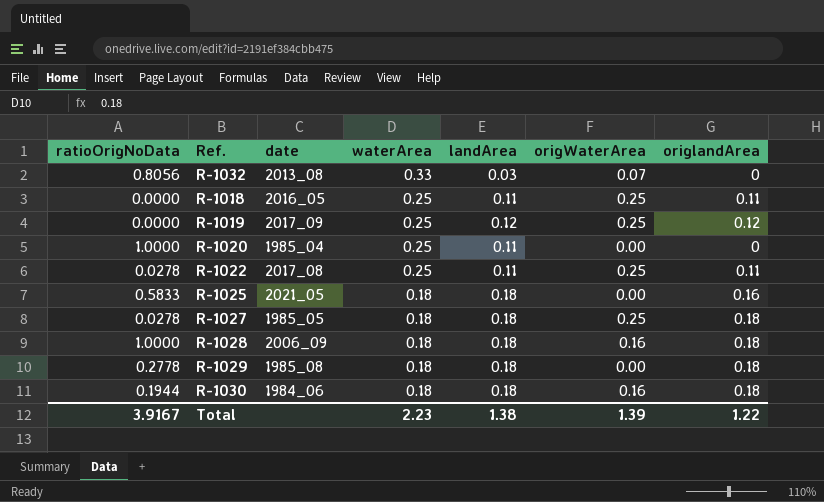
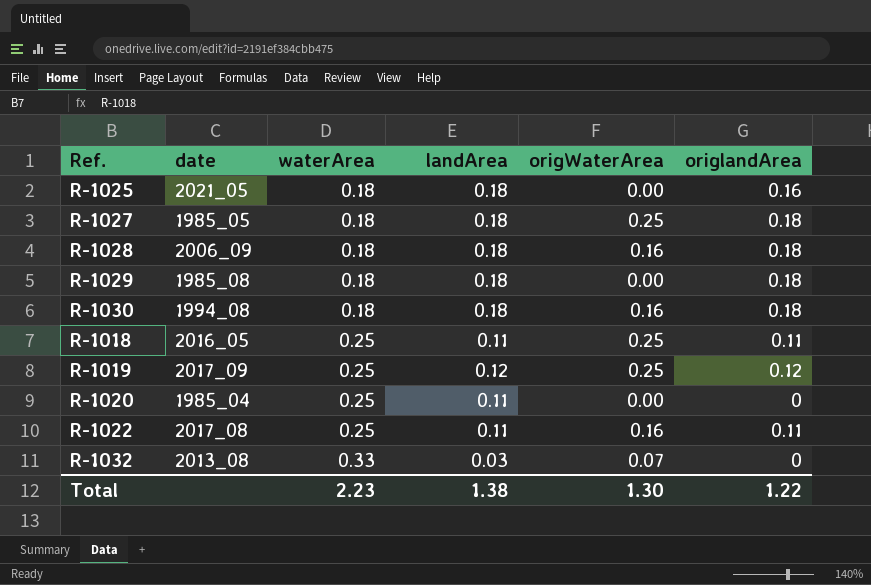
row order: waterArea descending -> waterArea ascending
column ratioOrigNoData | position: 1 -> none
R-1030 | date: 1984_06 -> 1994_08
R-1022 | origWaterArea: 0.25 -> 0.16
Total | origWaterArea: 1.39 -> 1.30

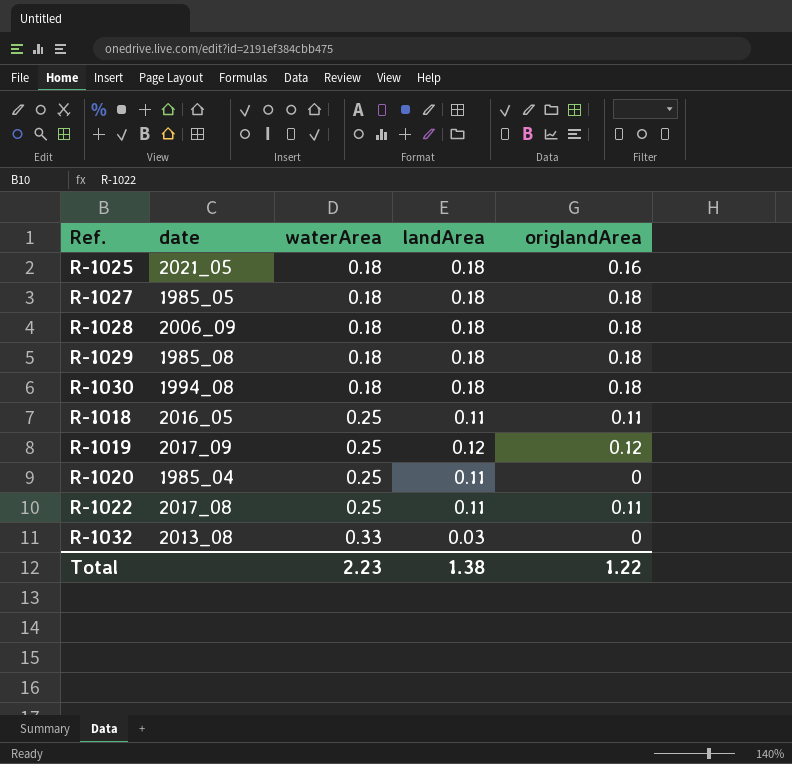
column origWaterArea | position: 5 -> none

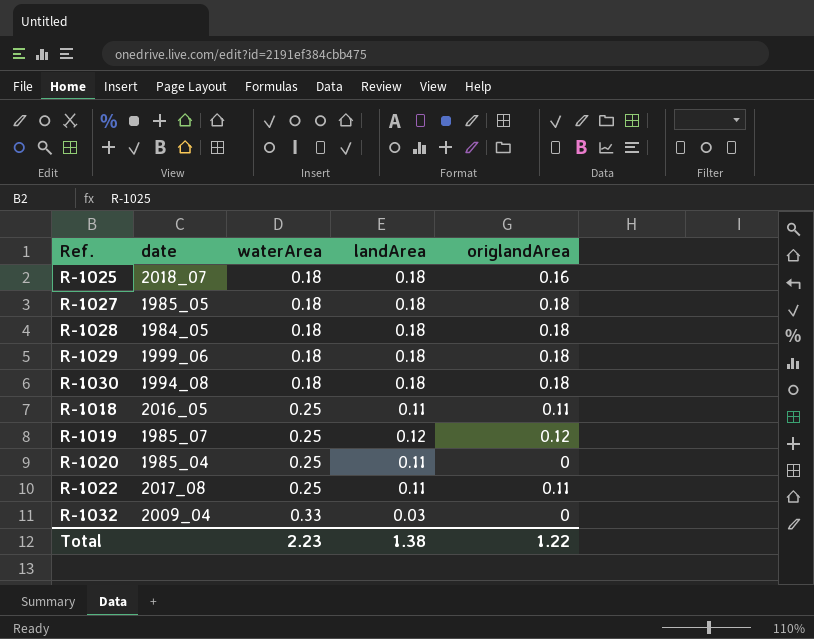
R-1025 | date: 2021_05 -> 2018_07
R-1028 | date: 2006_09 -> 1984_05
R-1029 | date: 1985_08 -> 1999_06
R-1019 | date: 2017_09 -> 1985_07
R-1032 | date: 2013_08 -> 2009_04

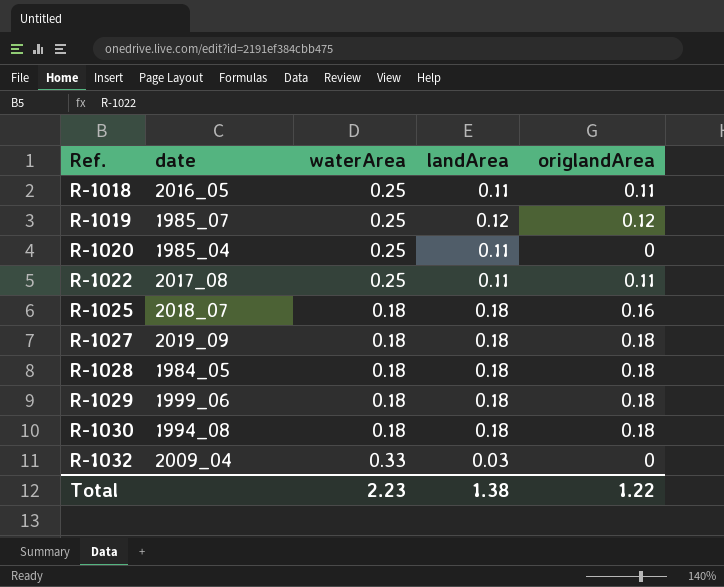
row order: waterArea ascending -> Ref. ascending
R-1027 | date: 1985_05 -> 2019_09

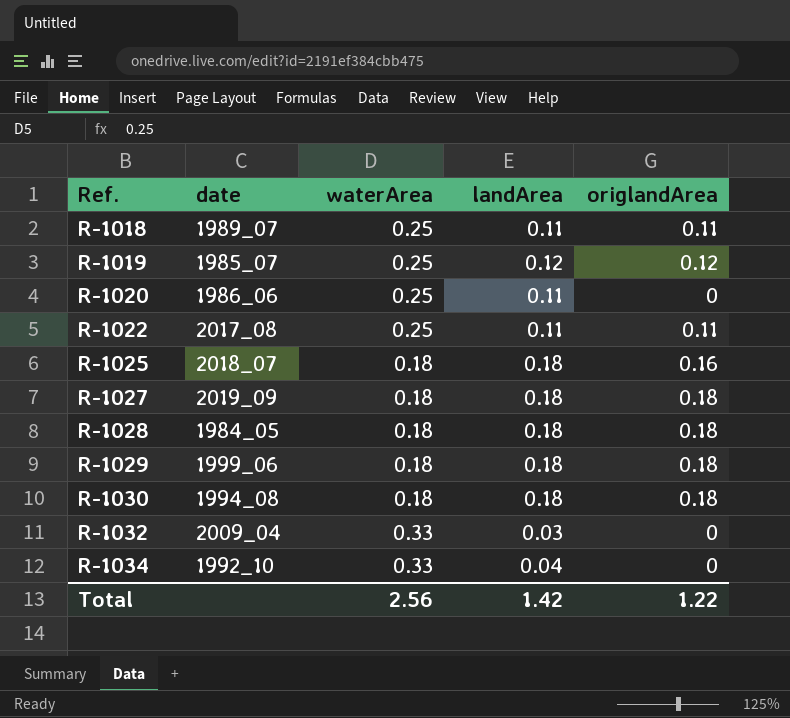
R-1018 | date: 2016_05 -> 1989_07
R-1020 | date: 1985_04 -> 1986_06
row R-1034: none -> 1992_10 | 0.33 | 0.04 | 0
Total | waterArea: 2.23 -> 2.56
Total | landArea: 1.38 -> 1.42

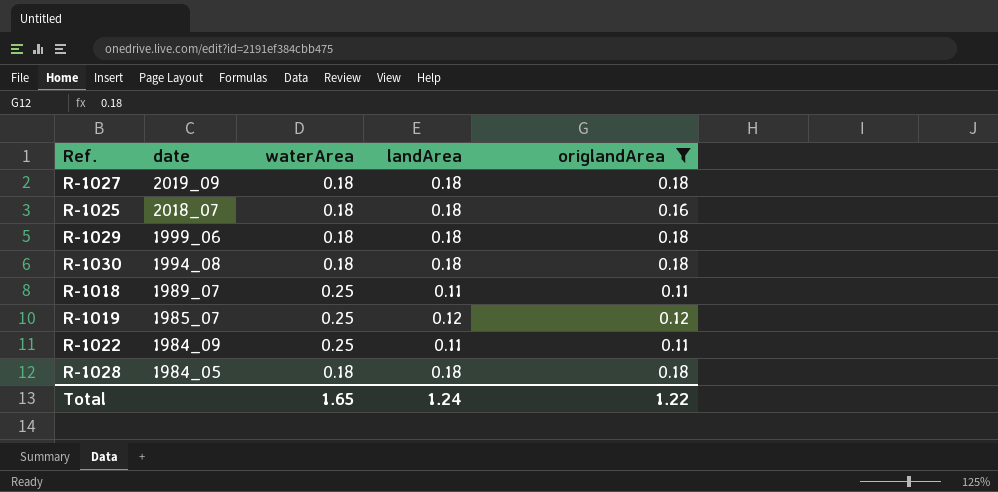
filter: none -> origlandArea != 0
row order: Ref. ascending -> date descending
R-1022 | date: 2017_08 -> 1984_09
Total | waterArea: 2.56 -> 1.65
Total | landArea: 1.42 -> 1.24

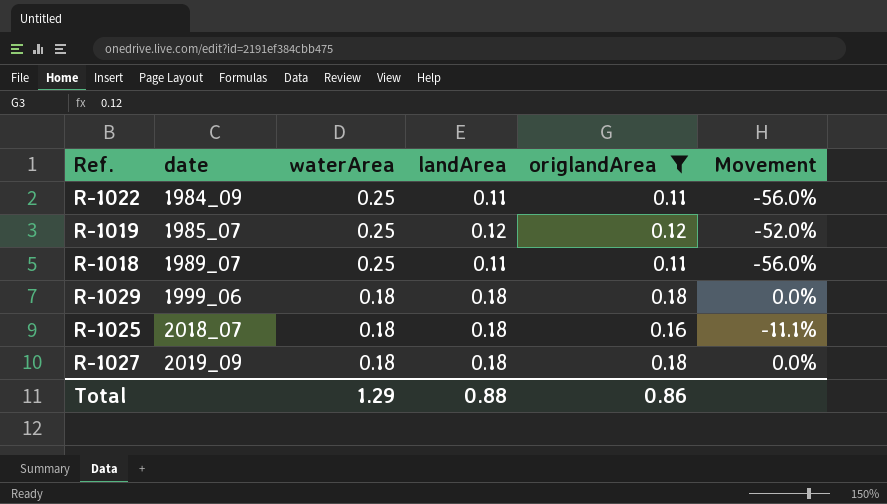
row order: date descending -> date ascending
column Movement | formula: none -> ([origlandArea] - [waterArea]) / [waterArea]
row R-1030: 1994_08 | 0.18 | 0.18 | 0.18 -> none
row R-1028: 1984_05 | 0.18 | 0.18 | 0.18 -> none
Total | waterArea: 1.65 -> 1.29
Total | landArea: 1.24 -> 0.88
Total | origlandArea: 1.22 -> 0.86

